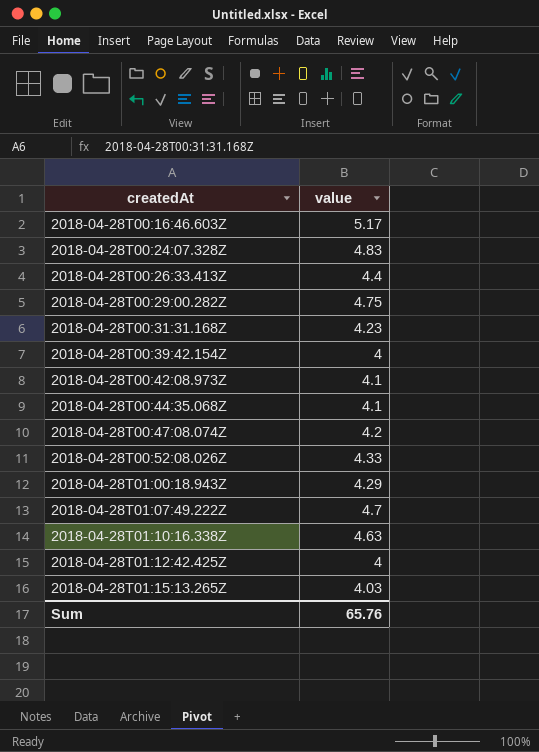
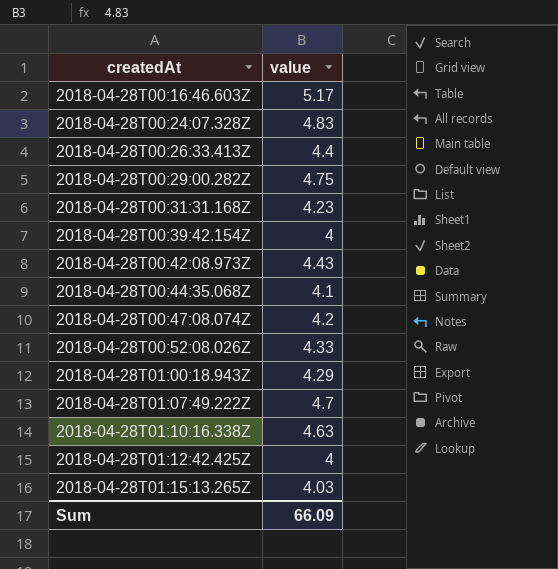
2018-04-28T00:42:08.973Z | value: 4.1 -> 4.43
Sum | value: 65.76 -> 66.09

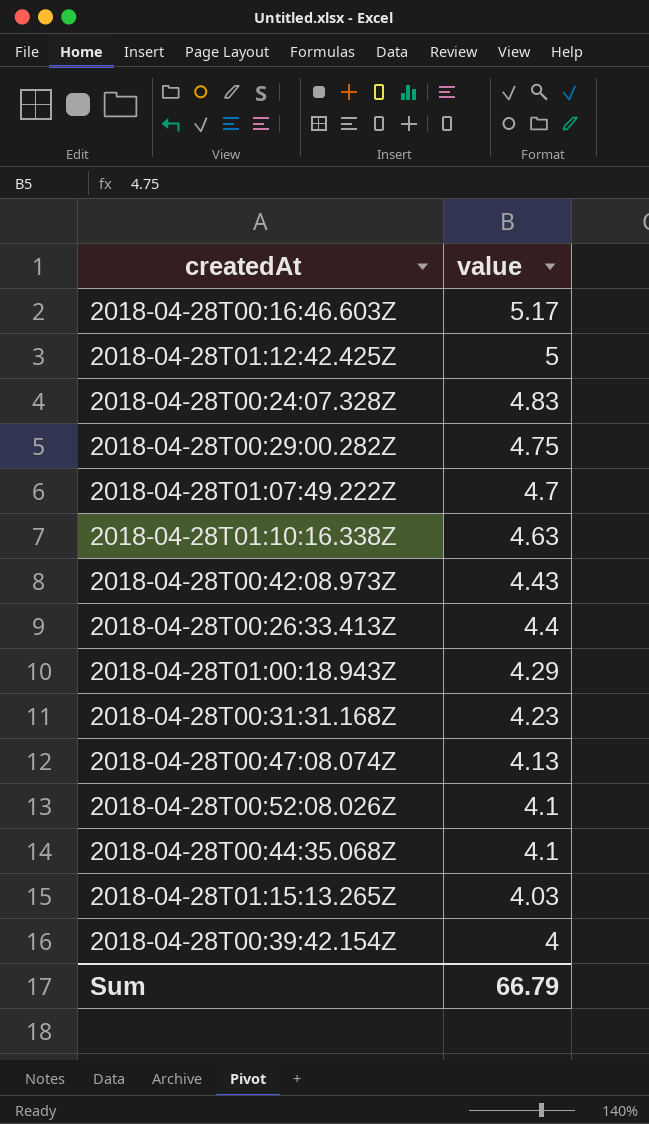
row order: createdAt ascending -> value descending
2018-04-28T01:12:42.425Z | value: 4 -> 5
2018-04-28T00:47:08.074Z | value: 4.2 -> 4.13
2018-04-28T00:52:08.026Z | value: 4.33 -> 4.1
Sum | value: 66.09 -> 66.79

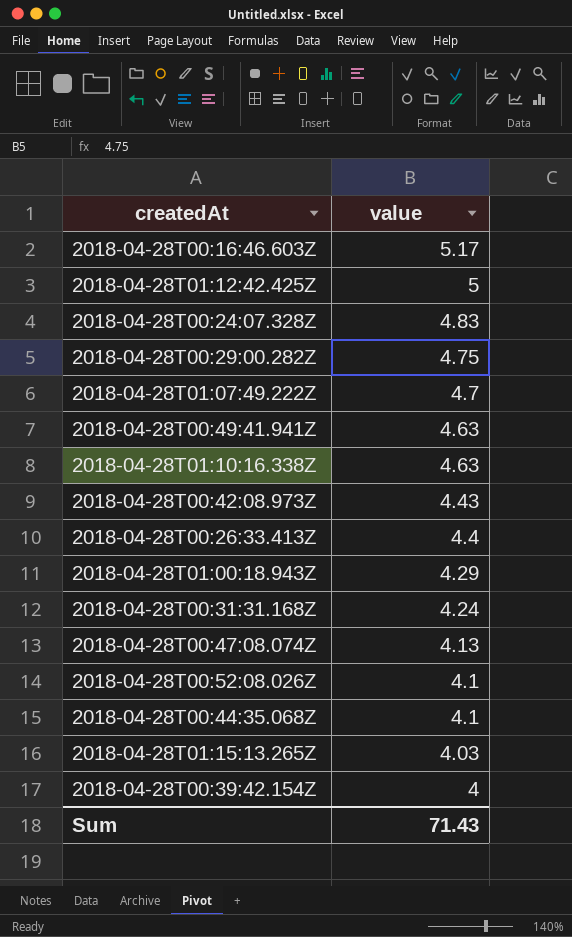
row 2018-04-28T00:49:41.941Z: none -> 4.63
2018-04-28T00:31:31.168Z | value: 4.23 -> 4.24
Sum | value: 66.79 -> 71.43

